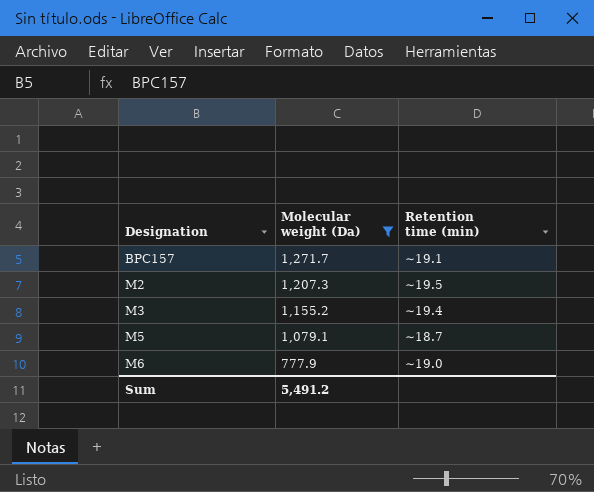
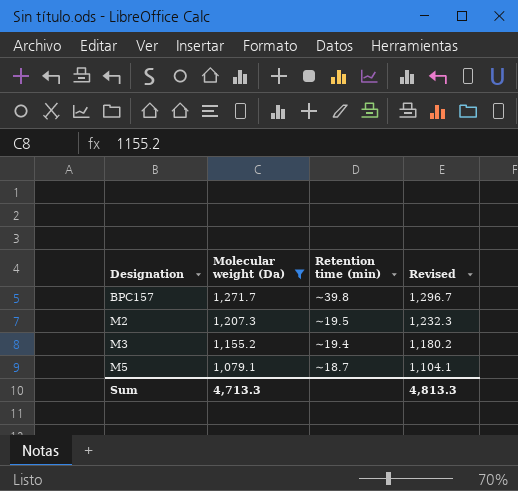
column Revised | formula: none -> [Molecular weight (Da)] + 25
row M6: 777.9 | ∼19.0 -> none
BPC157 | Retention time (min): ∼19.1 -> ∼39.8
Sum | Molecular weight (Da): 5,491.2 -> 4,713.3

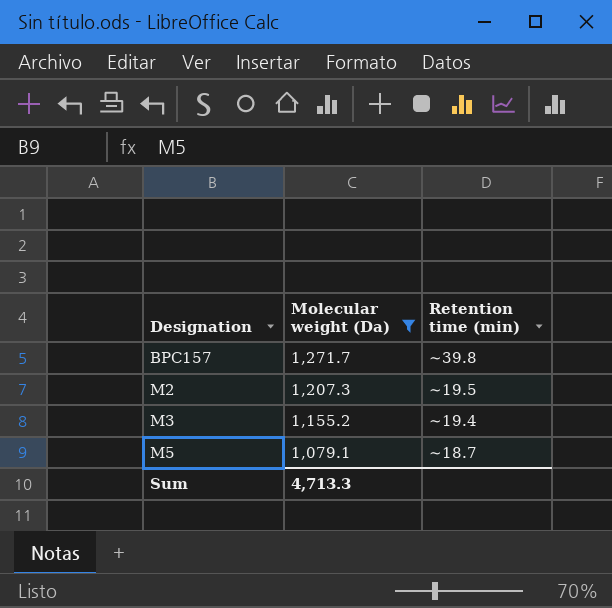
column Revised | formula: [Molecular weight (Da)] + 25 -> none

